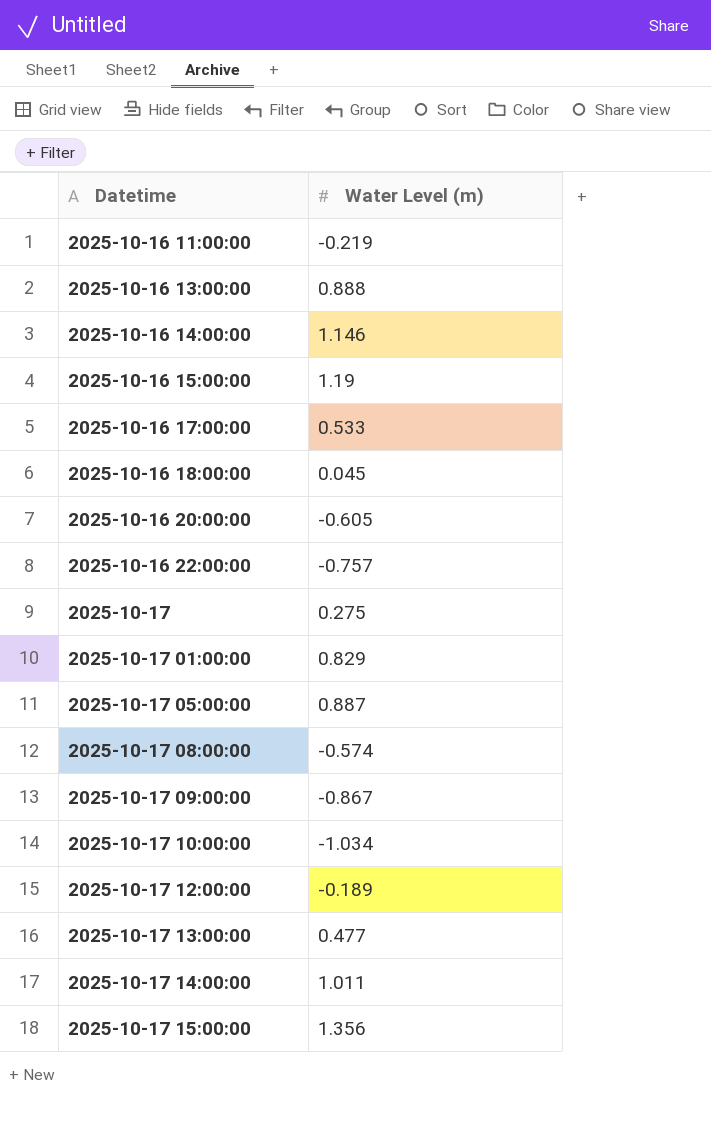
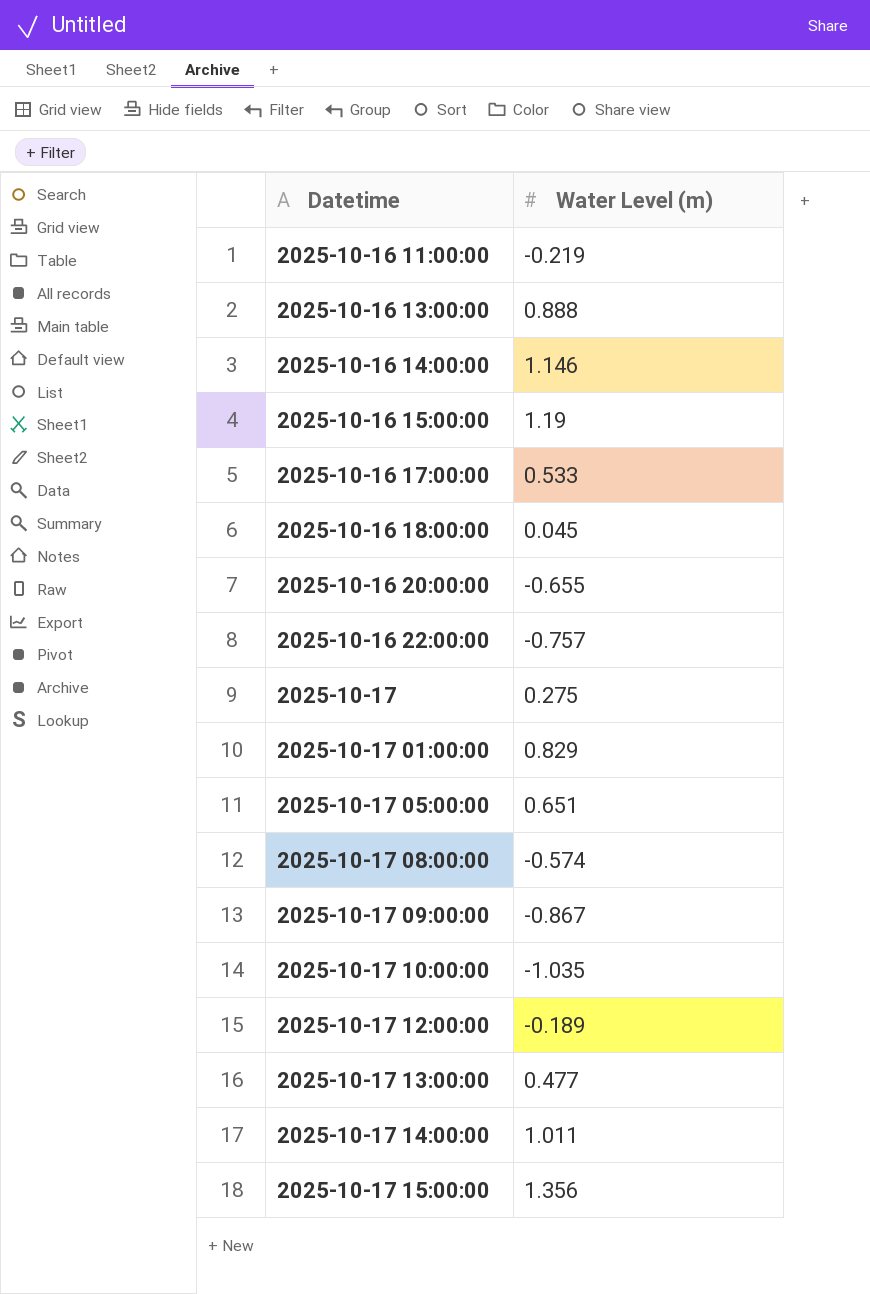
2025-10-16 20:00:00 | Water Level (m): -0.605 -> -0.655
2025-10-17 05:00:00 | Water Level (m): 0.887 -> 0.651
2025-10-17 10:00:00 | Water Level (m): -1.034 -> -1.035

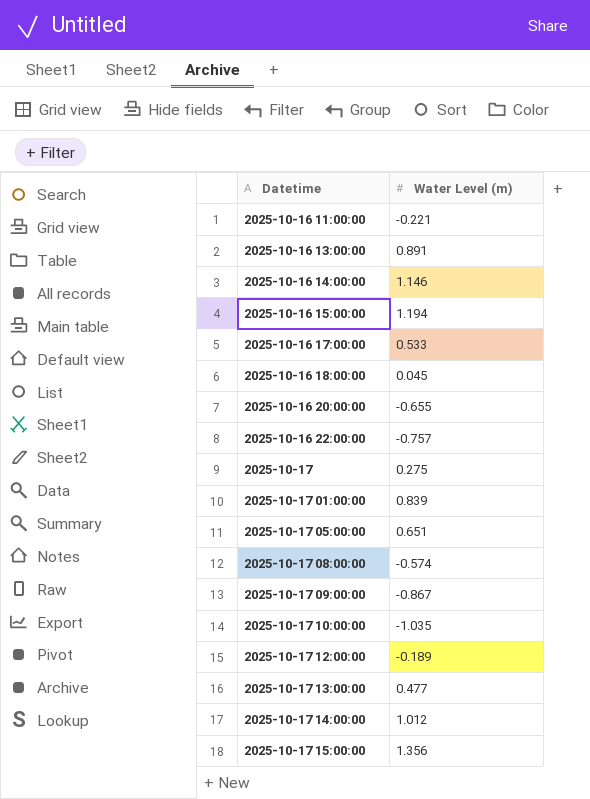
2025-10-16 11:00:00 | Water Level (m): -0.219 -> -0.221
2025-10-16 13:00:00 | Water Level (m): 0.888 -> 0.891
2025-10-16 15:00:00 | Water Level (m): 1.19 -> 1.194
2025-10-17 01:00:00 | Water Level (m): 0.829 -> 0.839
2025-10-17 14:00:00 | Water Level (m): 1.011 -> 1.012

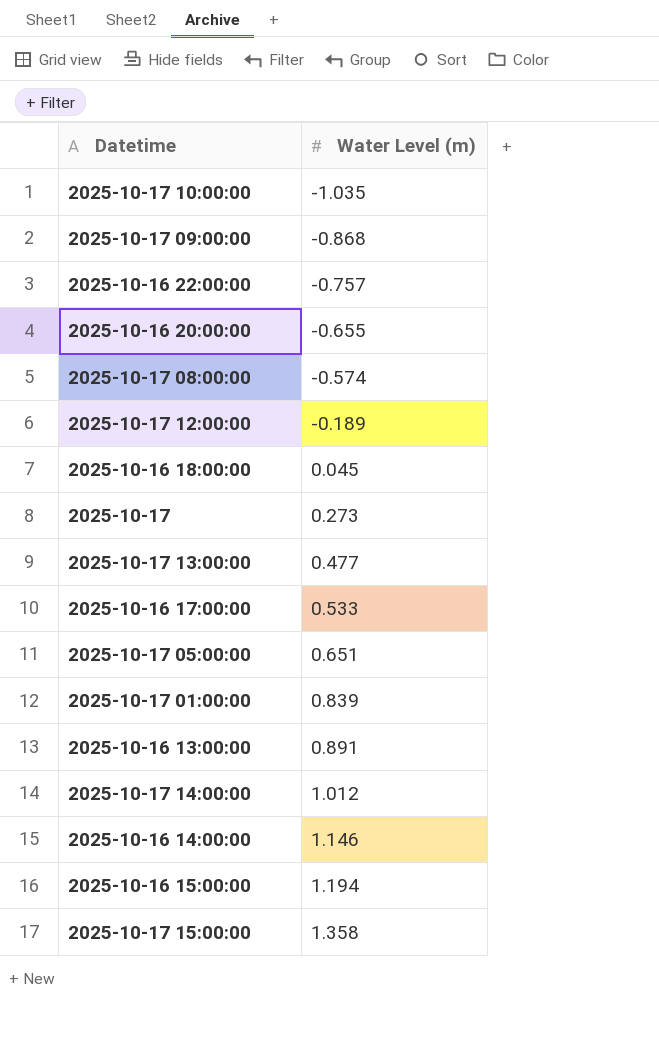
row order: Datetime ascending -> Water Level (m) ascending
row 2025-10-16 11:00:00: -0.221 -> none
2025-10-17 09:00:00 | Water Level (m): -0.867 -> -0.868
2025-10-17 | Water Level (m): 0.275 -> 0.273
2025-10-17 15:00:00 | Water Level (m): 1.356 -> 1.358

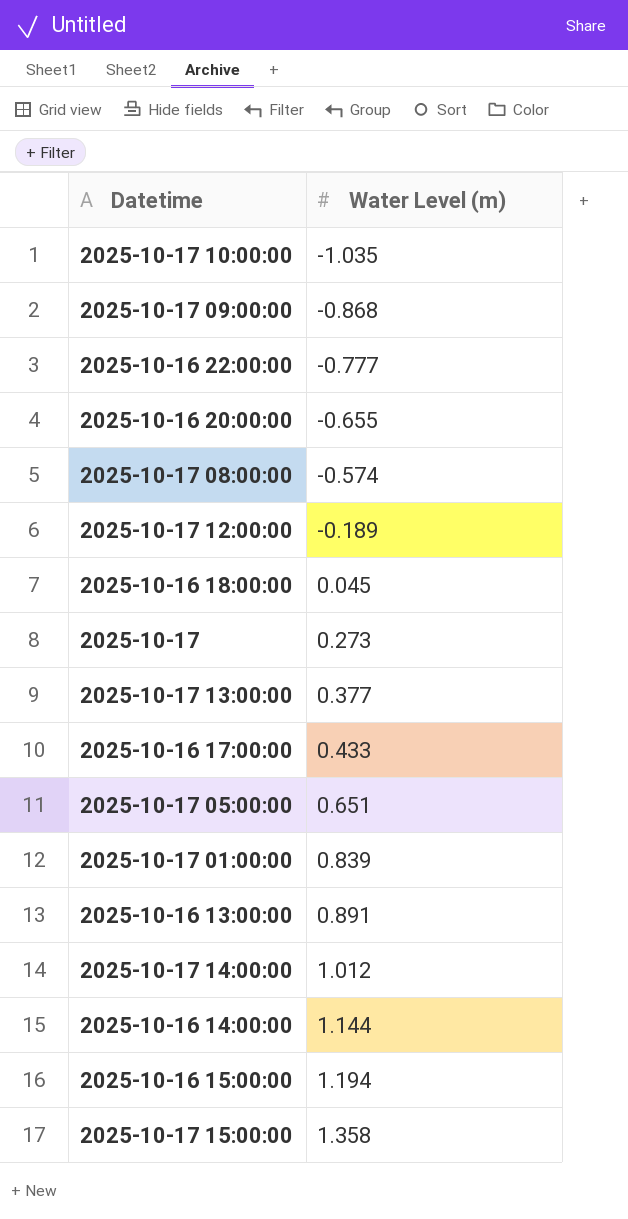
2025-10-16 22:00:00 | Water Level (m): -0.757 -> -0.777
2025-10-17 13:00:00 | Water Level (m): 0.477 -> 0.377
2025-10-16 17:00:00 | Water Level (m): 0.533 -> 0.433
2025-10-16 14:00:00 | Water Level (m): 1.146 -> 1.144

